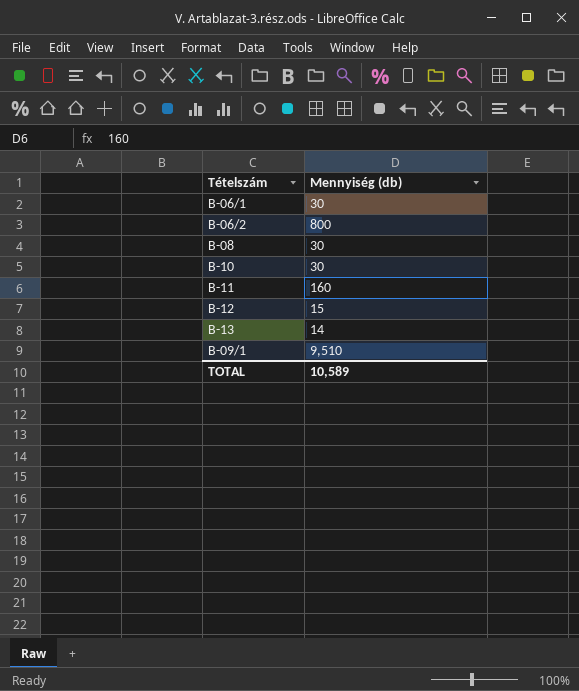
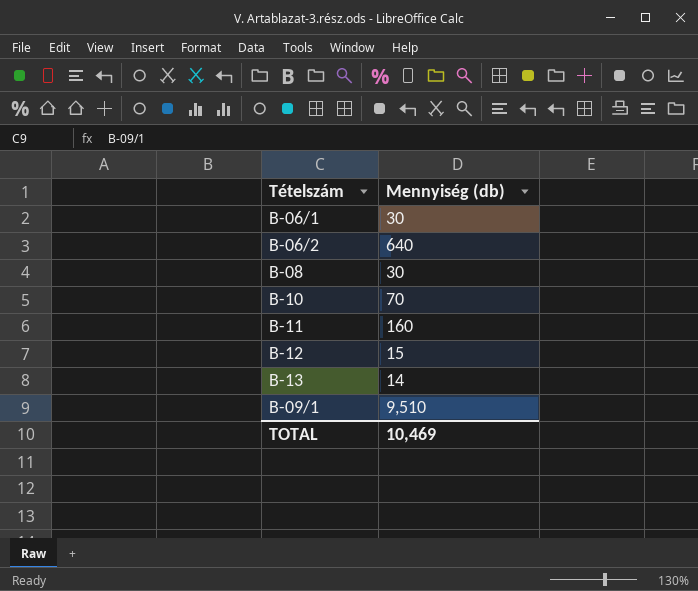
B-06/2 | Mennyiség (db): 800 -> 640
B-10 | Mennyiség (db): 30 -> 70
TOTAL | Mennyiség (db): 10,589 -> 10,469

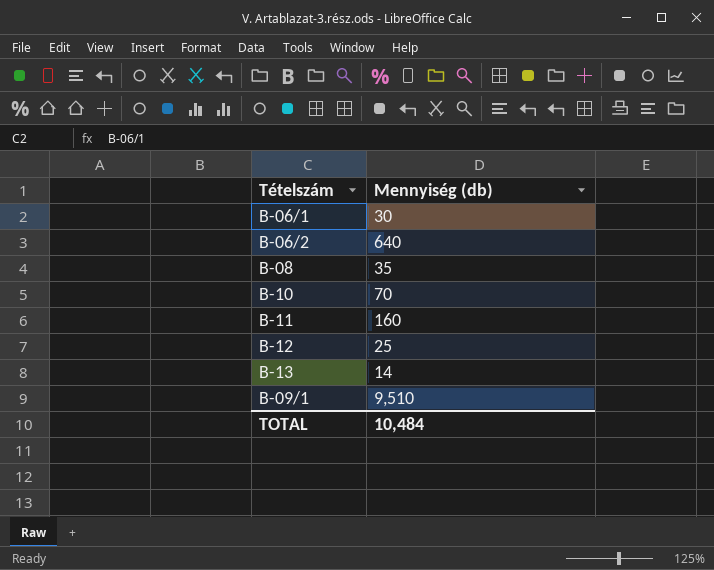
B-08 | Mennyiség (db): 30 -> 35
B-12 | Mennyiség (db): 15 -> 25
TOTAL | Mennyiség (db): 10,469 -> 10,484

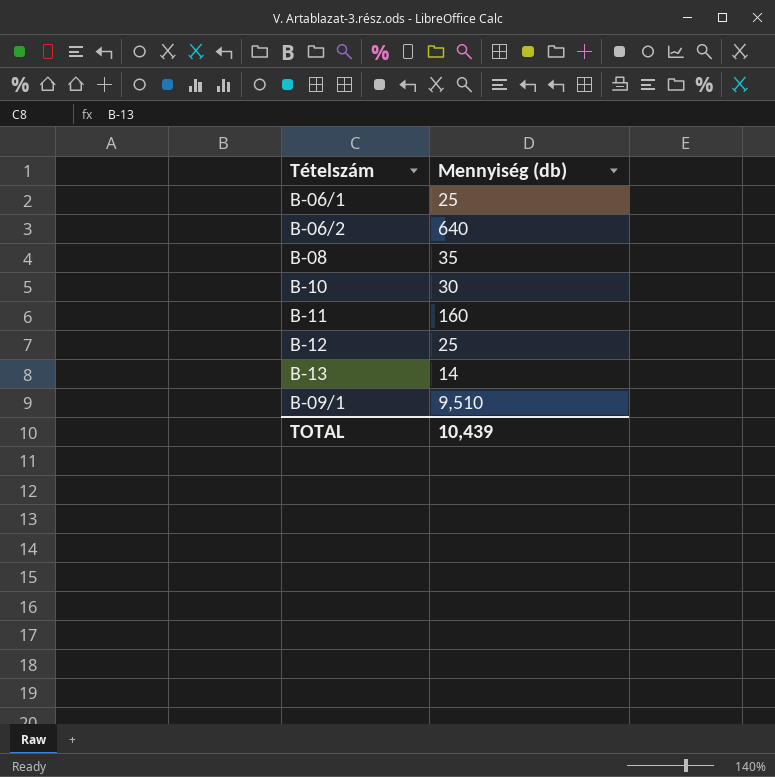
B-06/1 | Mennyiség (db): 30 -> 25
B-10 | Mennyiség (db): 70 -> 30
TOTAL | Mennyiség (db): 10,484 -> 10,439

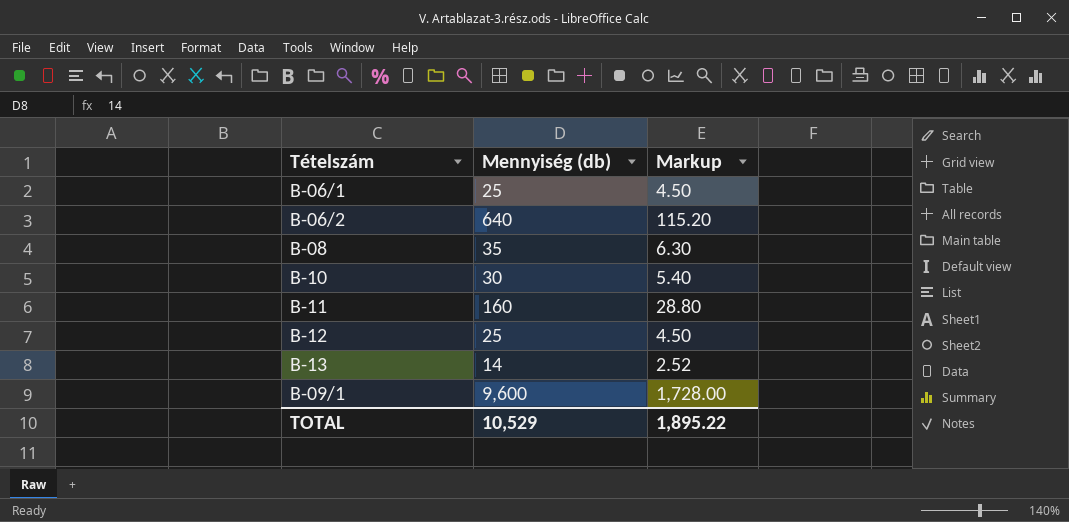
column Markup | formula: none -> [Mennyiség (db)] * 0.18
B-09/1 | Mennyiség (db): 9,510 -> 9,600
TOTAL | Mennyiség (db): 10,439 -> 10,529

